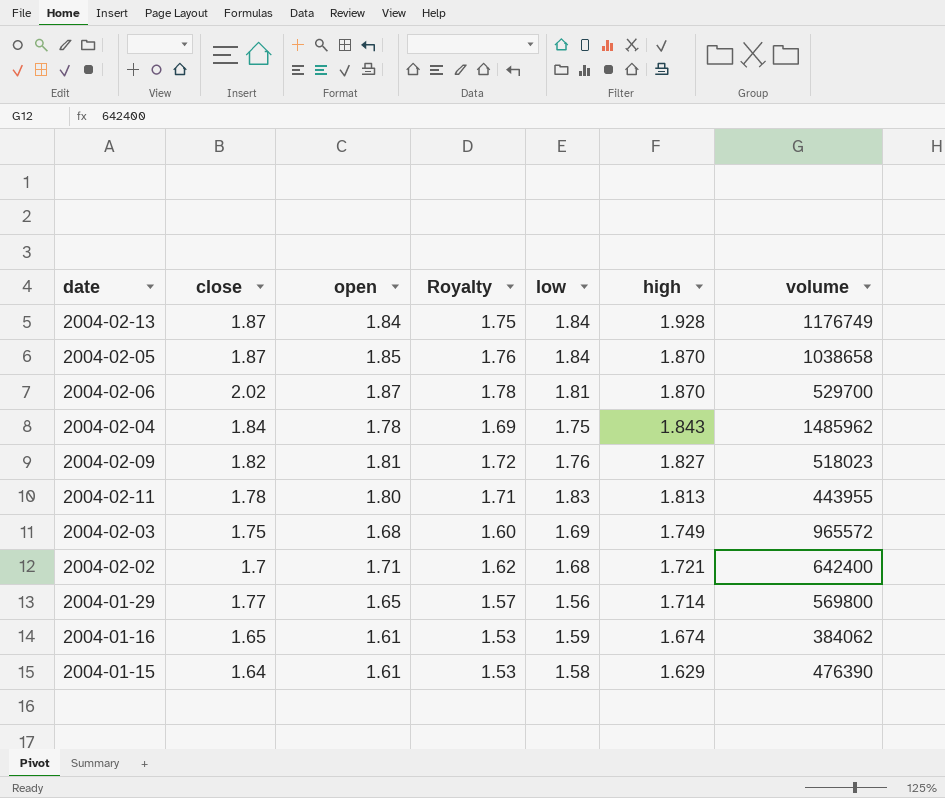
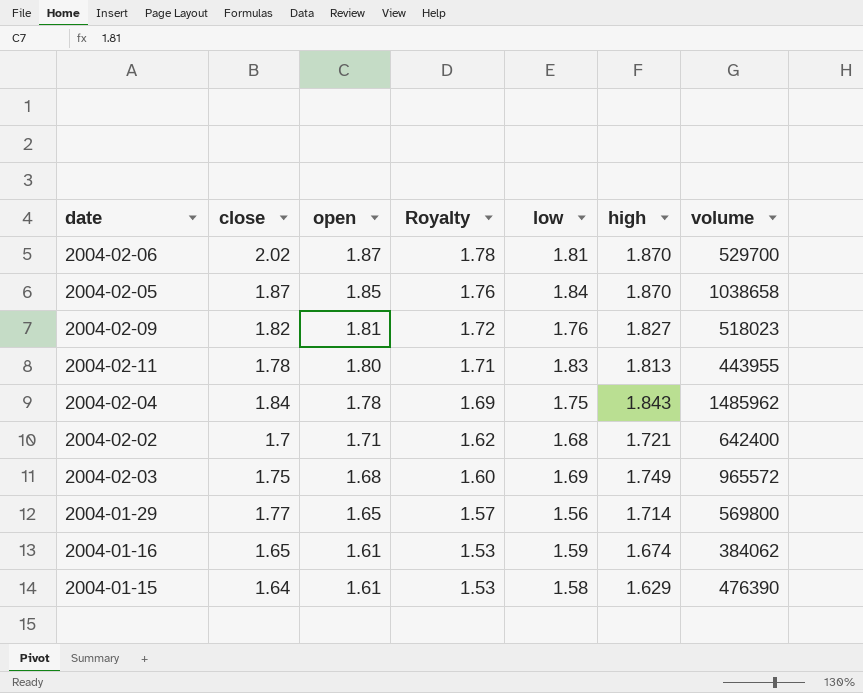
row order: high descending -> open descending
row 2004-02-13: 1.87 | 1.84 | 1.75 | 1.84 | 1.928 | 1176749 -> none

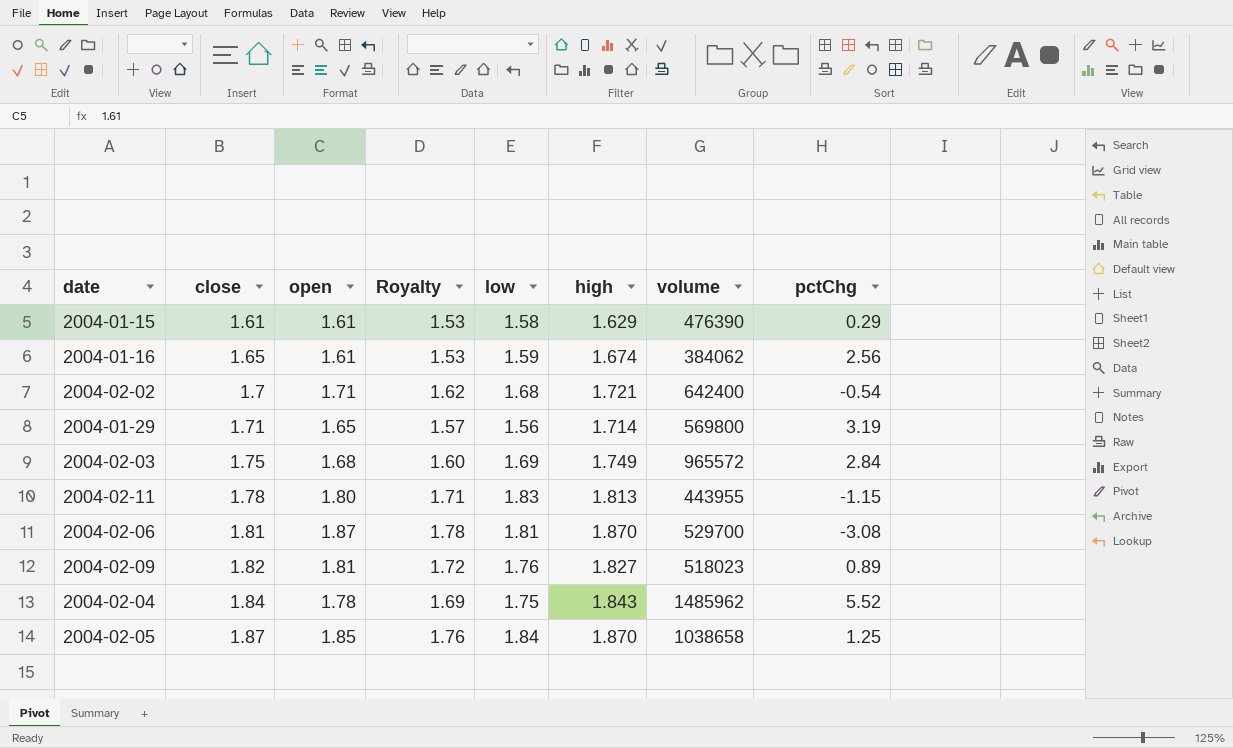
row order: open descending -> close ascending
column pctChg | position: none -> 8
2004-01-15 | close: 1.64 -> 1.61
2004-01-29 | close: 1.77 -> 1.71
2004-02-06 | close: 2.02 -> 1.81

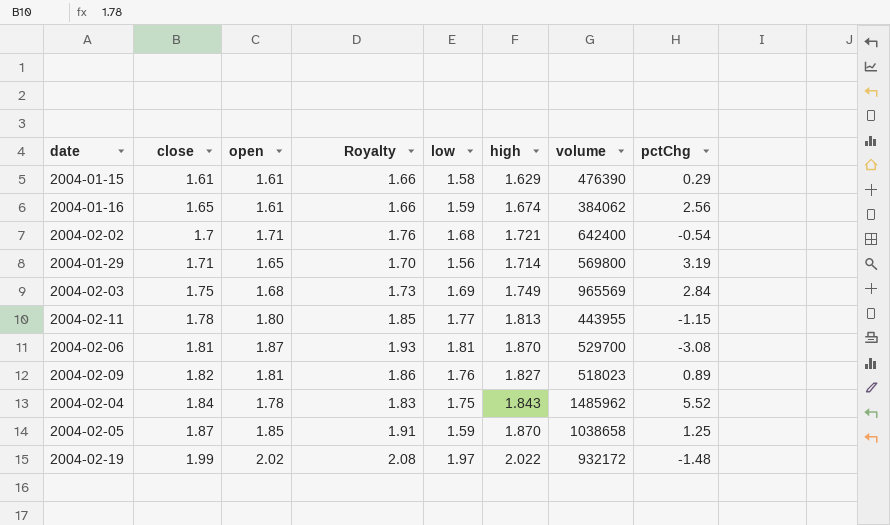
column Royalty | formula: [open] * 0.95 -> [open] * 1.03
2004-02-03 | volume: 965572 -> 965569
2004-02-11 | low: 1.83 -> 1.77
2004-02-05 | low: 1.84 -> 1.59
row 2004-02-19: none -> 1.99 | 2.02 | 2.08 | 1.97 | 2.022 | 932172 | -1.48

